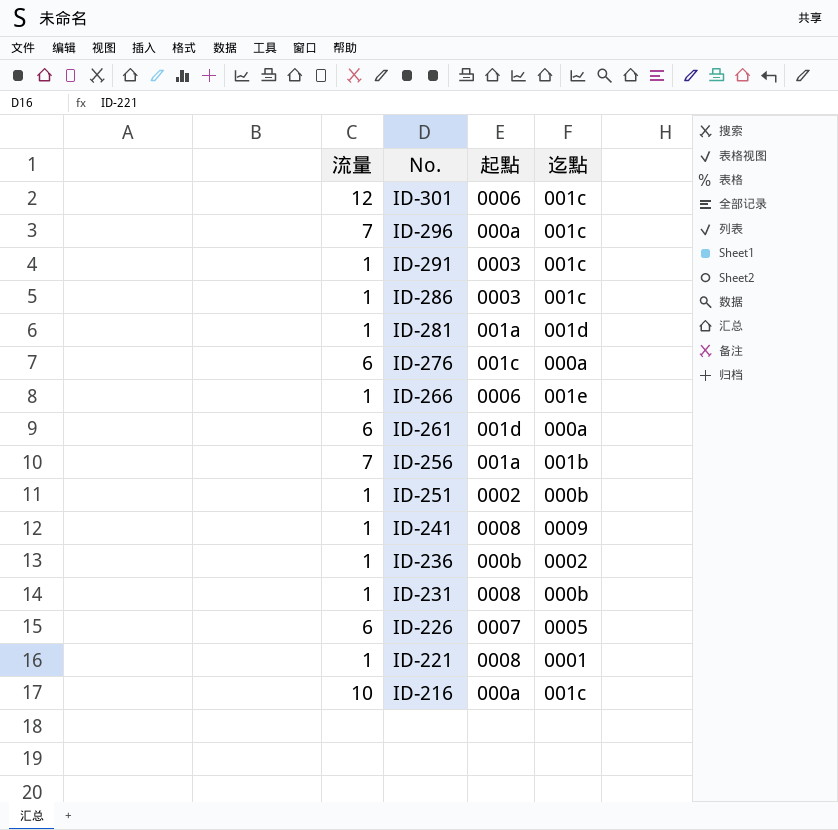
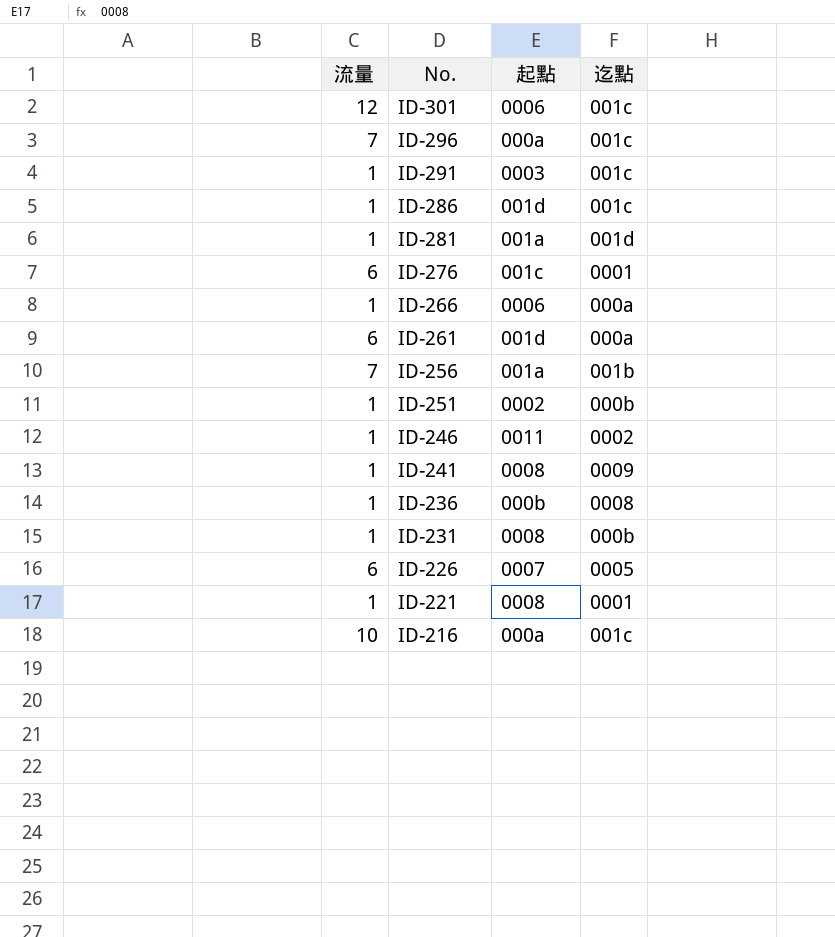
ID-286 | 起點: 0003 -> 001d
ID-276 | 迄點: 000a -> 0001
ID-266 | 迄點: 001e -> 000a
row ID-246: none -> 1 | 0011 | 0002
ID-236 | 迄點: 0002 -> 0008

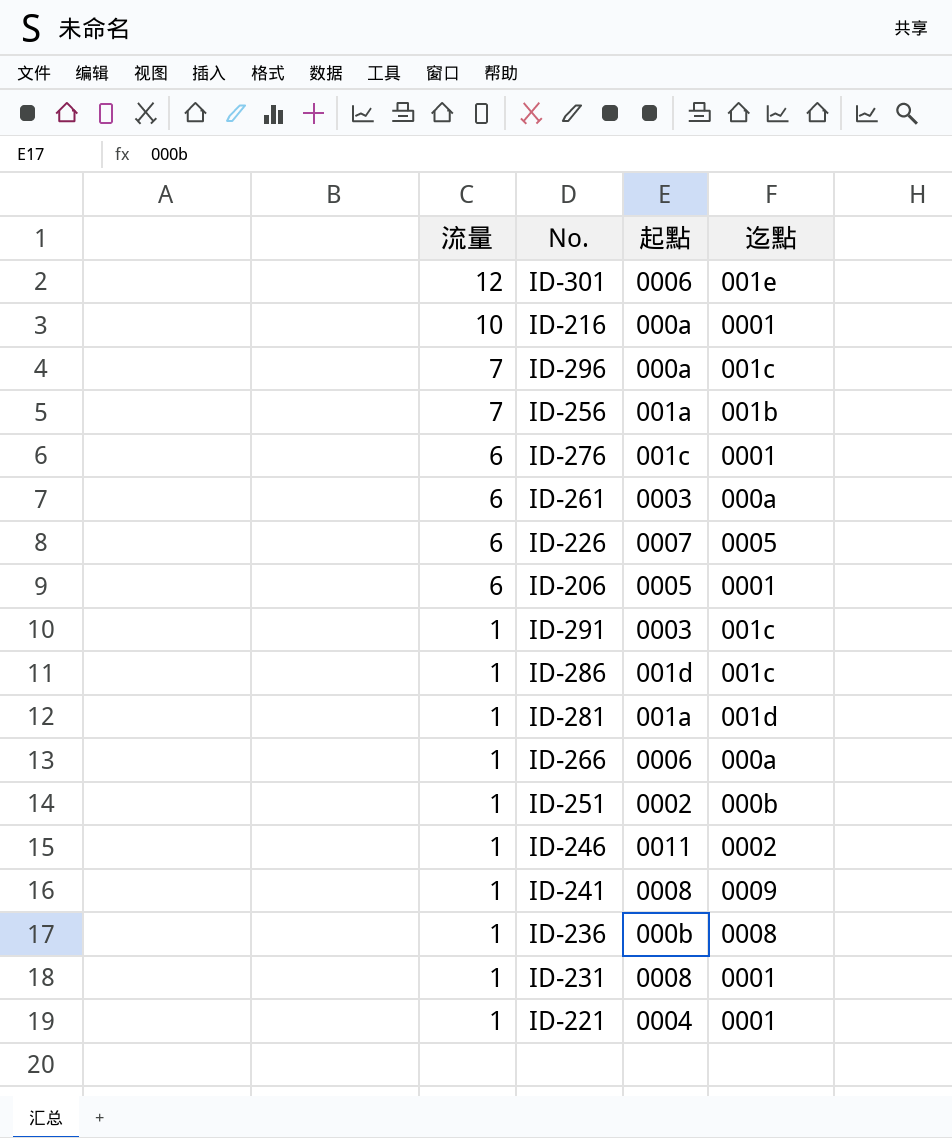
row order: No. descending -> 流量 descending
ID-301 | 迄點: 001c -> 001e
ID-216 | 迄點: 001c -> 0001
ID-261 | 起點: 001d -> 0003
row ID-206: none -> 6 | 0005 | 0001
ID-231 | 迄點: 000b -> 0001
ID-221 | 起點: 0008 -> 0004

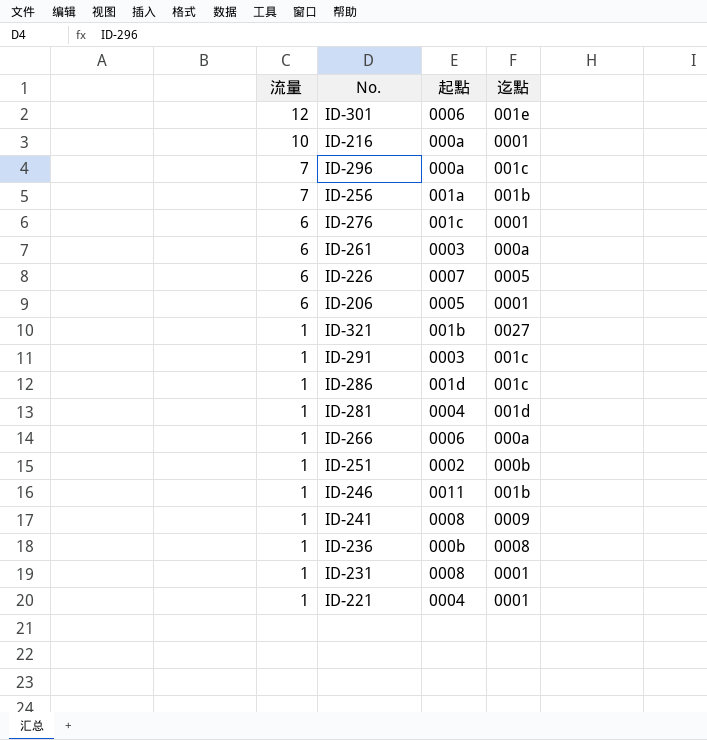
row ID-321: none -> 1 | 001b | 0027
ID-281 | 起點: 001a -> 0004
ID-246 | 迄點: 0002 -> 001b

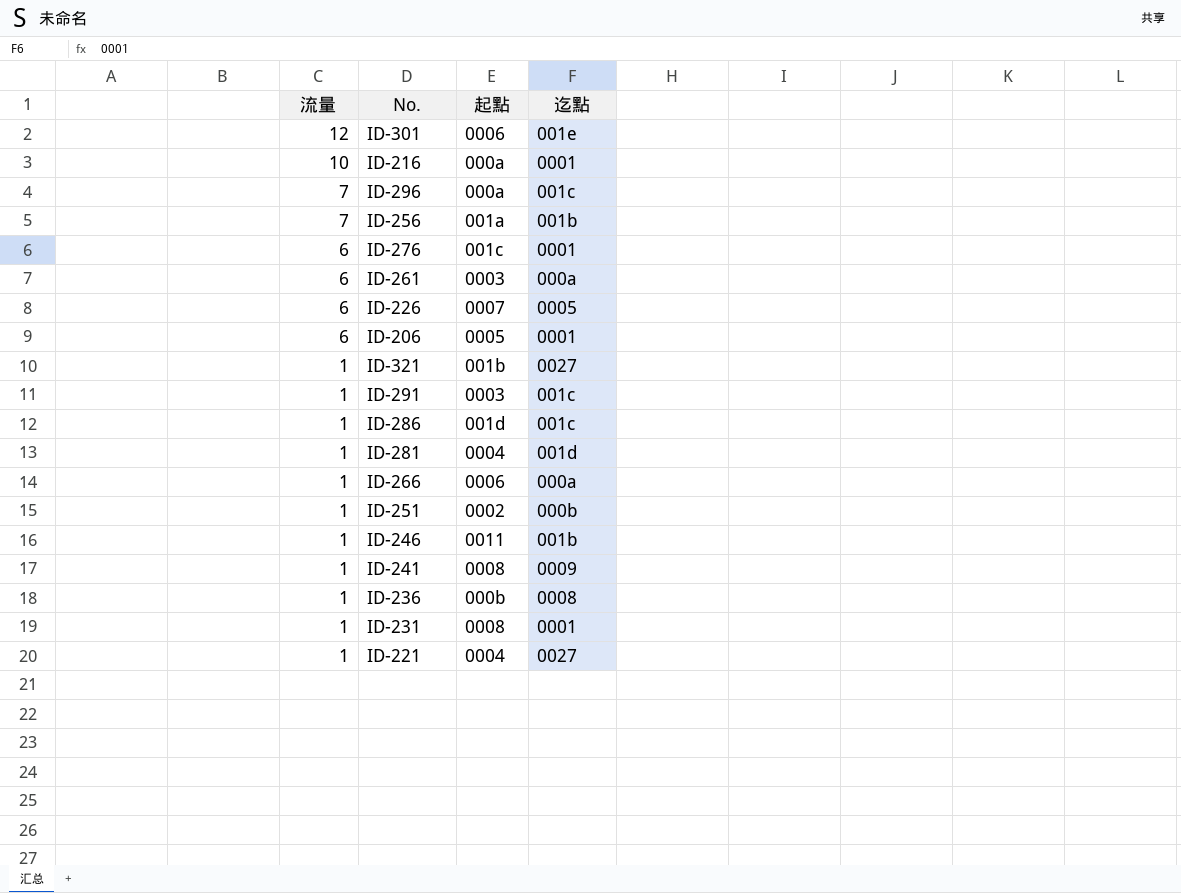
ID-221 | 迄點: 0001 -> 0027

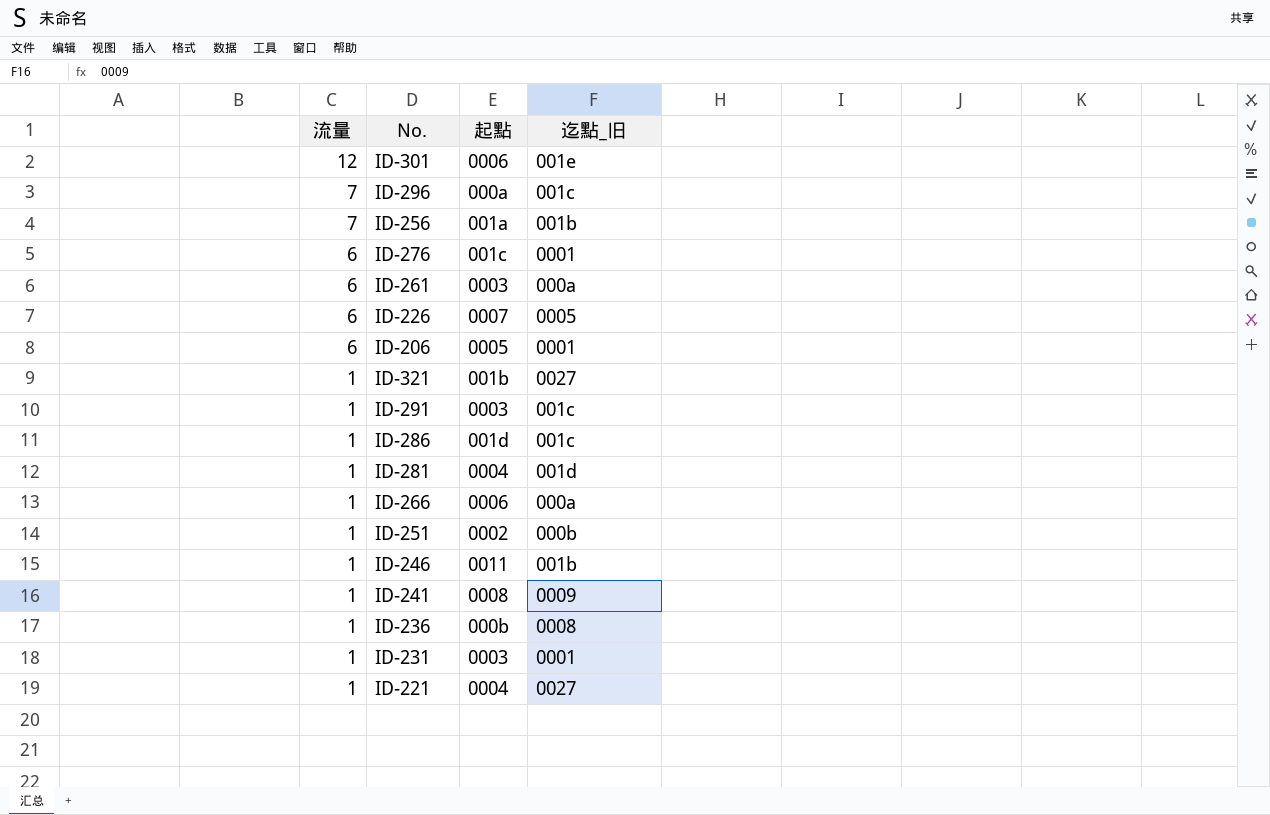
column name: 迄點 -> 迄點_旧
row ID-216: 10 | 000a | 0001 -> none
ID-231 | 起點: 0008 -> 0003

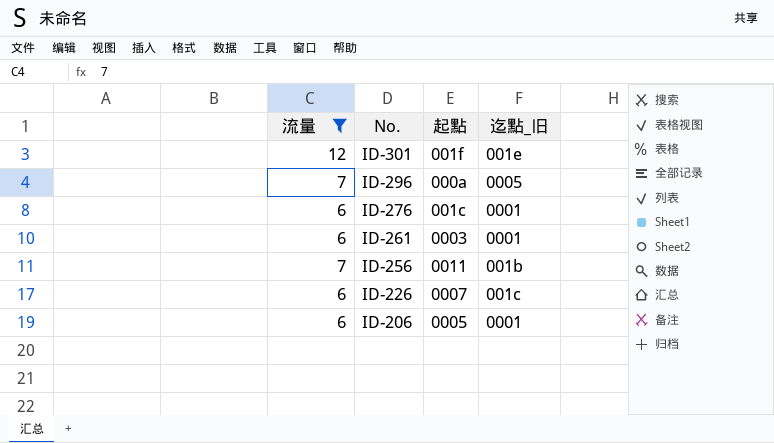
filter: none -> 流量 != 1
row order: 流量 descending -> No. descending
ID-301 | 起點: 0006 -> 001f
ID-296 | 迄點_旧: 001c -> 0005
ID-261 | 迄點_旧: 000a -> 0001
ID-256 | 起點: 001a -> 0011
ID-226 | 迄點_旧: 0005 -> 001c

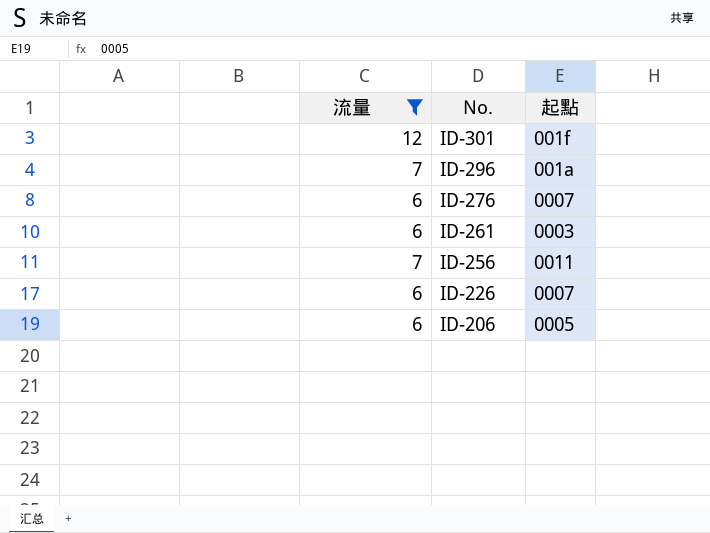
column 迄點_旧 | position: 4 -> none
ID-296 | 起點: 000a -> 001a
ID-276 | 起點: 001c -> 0007

